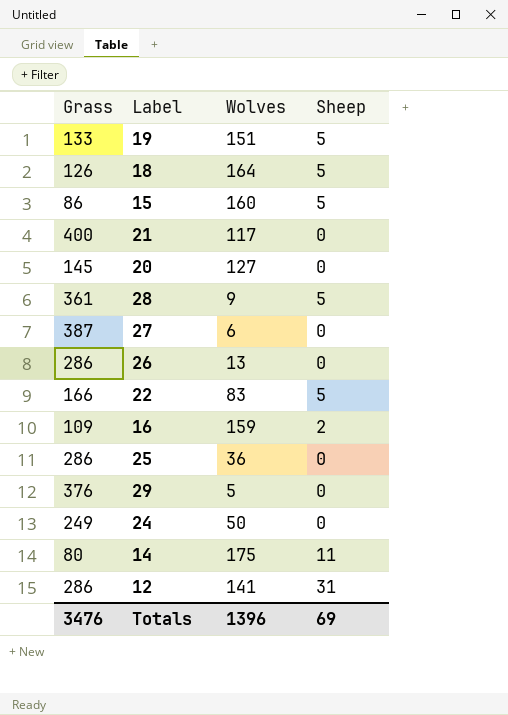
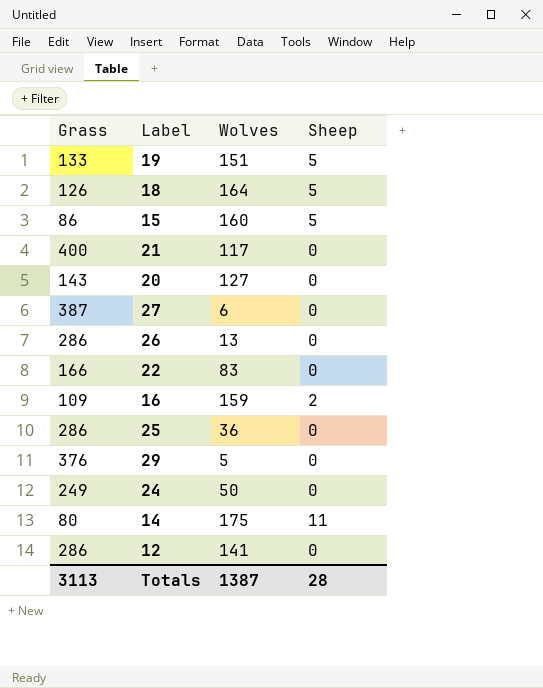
row 28: 361 | 9 | 5 -> none
20 | Grass: 145 -> 143
22 | Sheep: 5 -> 0
12 | Sheep: 31 -> 0
Totals | Grass: 3476 -> 3113
Totals | Wolves: 1396 -> 1387
Totals | Sheep: 69 -> 28

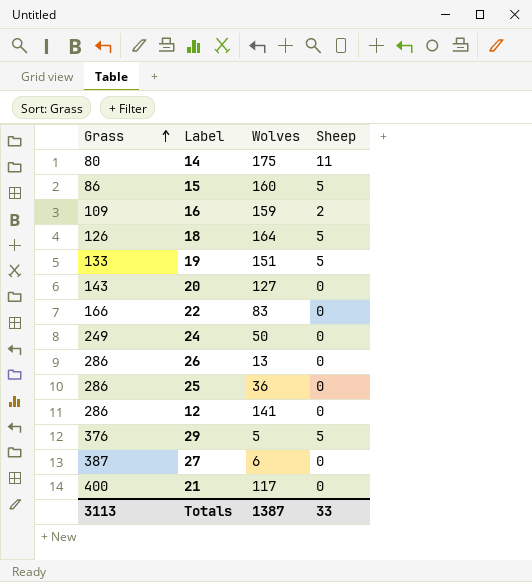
row order: none -> Grass ascending
29 | Sheep: 0 -> 5
Totals | Sheep: 28 -> 33

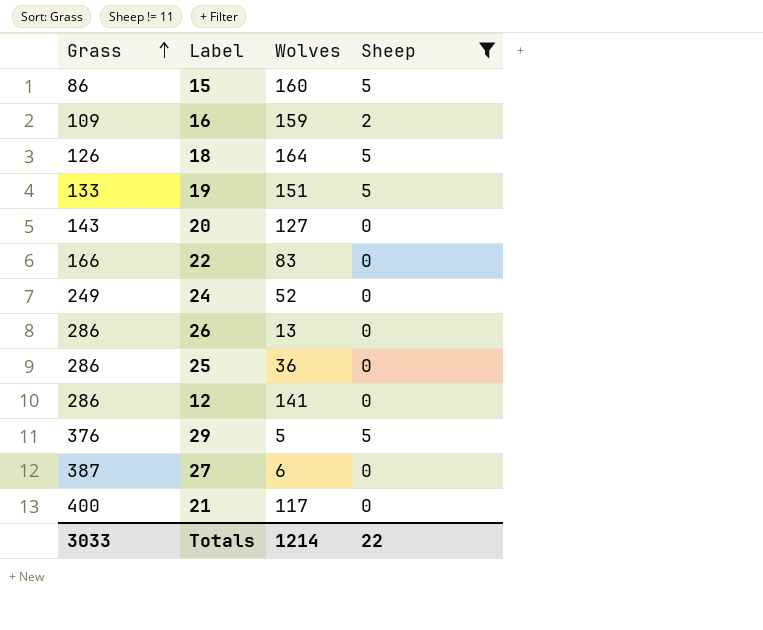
filter: none -> Sheep != 11
24 | Wolves: 50 -> 52
Totals | Grass: 3113 -> 3033
Totals | Wolves: 1387 -> 1214
Totals | Sheep: 33 -> 22

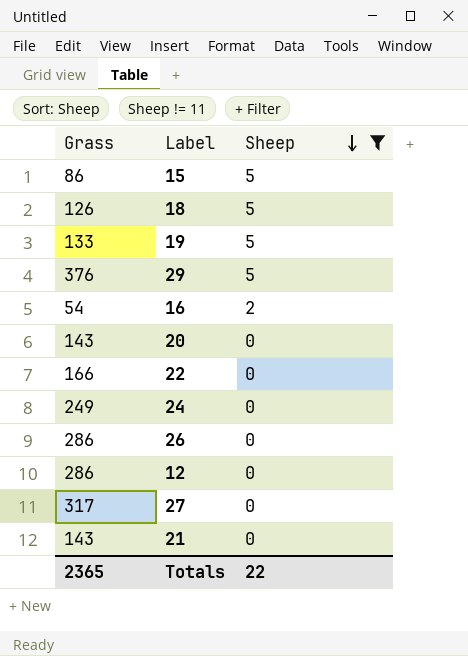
row order: Grass ascending -> Sheep descending
column Wolves | position: 3 -> none
row 25: 286 | 36 | 0 -> none
16 | Grass: 109 -> 54
27 | Grass: 387 -> 317
21 | Grass: 400 -> 143
Totals | Grass: 3033 -> 2365

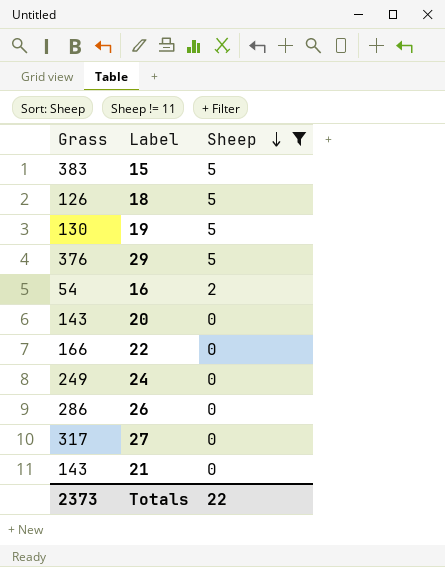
row 12: 286 | 0 -> none
15 | Grass: 86 -> 383
19 | Grass: 133 -> 130
Totals | Grass: 2365 -> 2373

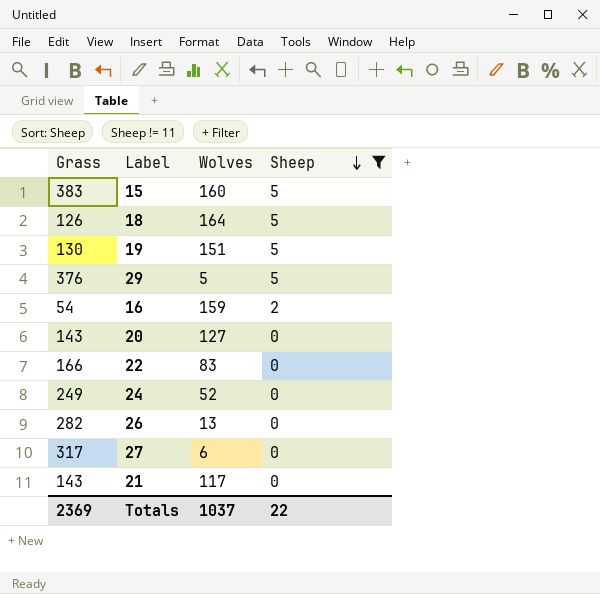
column Wolves | position: none -> 3
26 | Grass: 286 -> 282
Totals | Grass: 2373 -> 2369

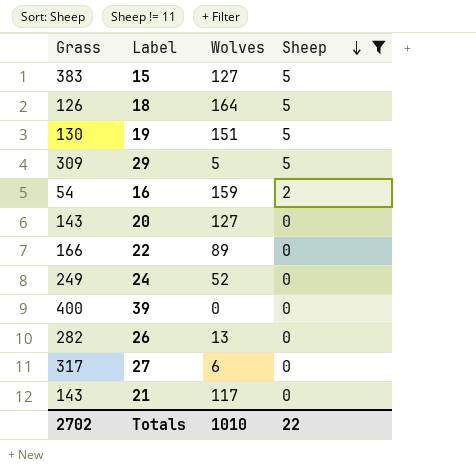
15 | Wolves: 160 -> 127
29 | Grass: 376 -> 309
22 | Wolves: 83 -> 89
row 39: none -> 400 | 0 | 0
Totals | Grass: 2369 -> 2702
Totals | Wolves: 1037 -> 1010

